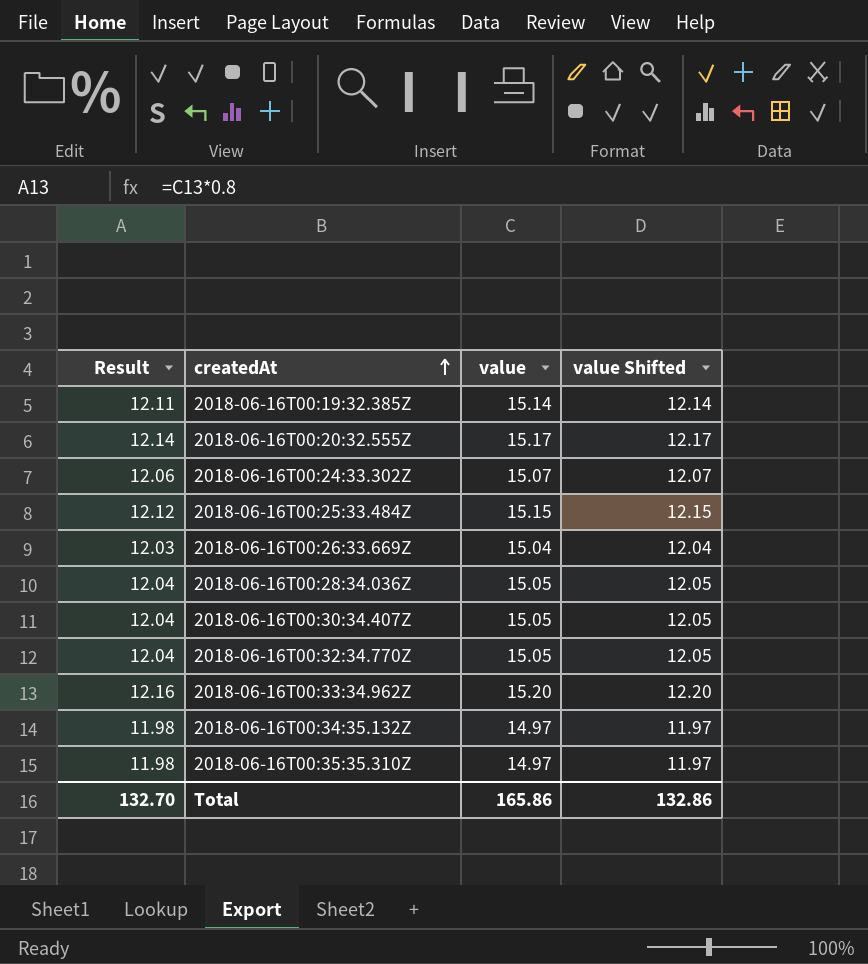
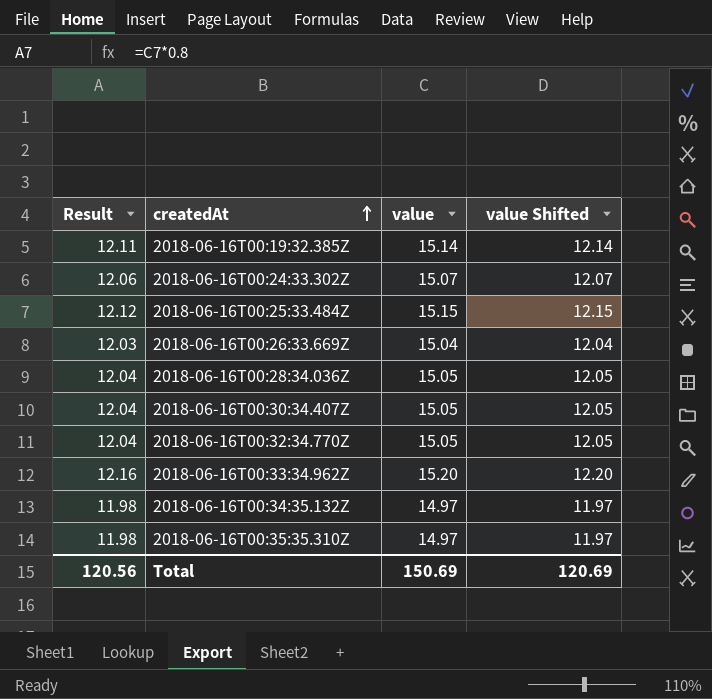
row 2018-06-16T00:20:32.555Z: 12.14 | 15.17 | 12.17 -> none
Total | Result: 132.70 -> 120.56
Total | value: 165.86 -> 150.69
Total | value Shifted: 132.86 -> 120.69

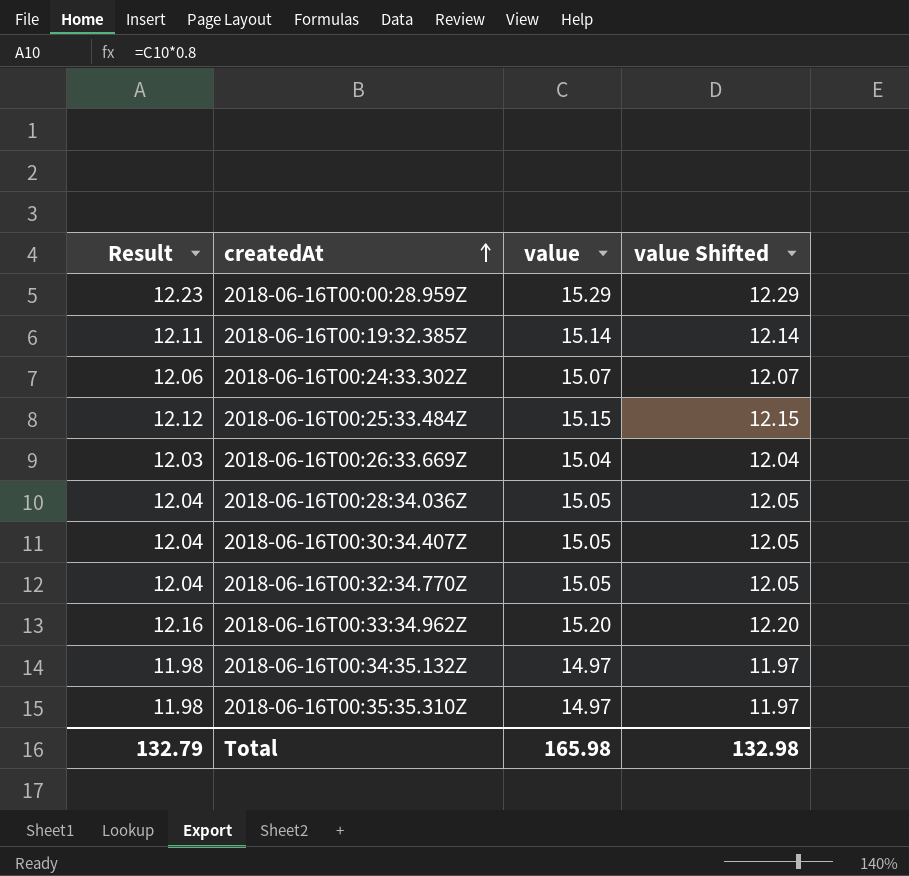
row 2018-06-16T00:00:28.959Z: none -> 12.23 | 15.29 | 12.29
Total | Result: 120.56 -> 132.79
Total | value: 150.69 -> 165.98
Total | value Shifted: 120.69 -> 132.98

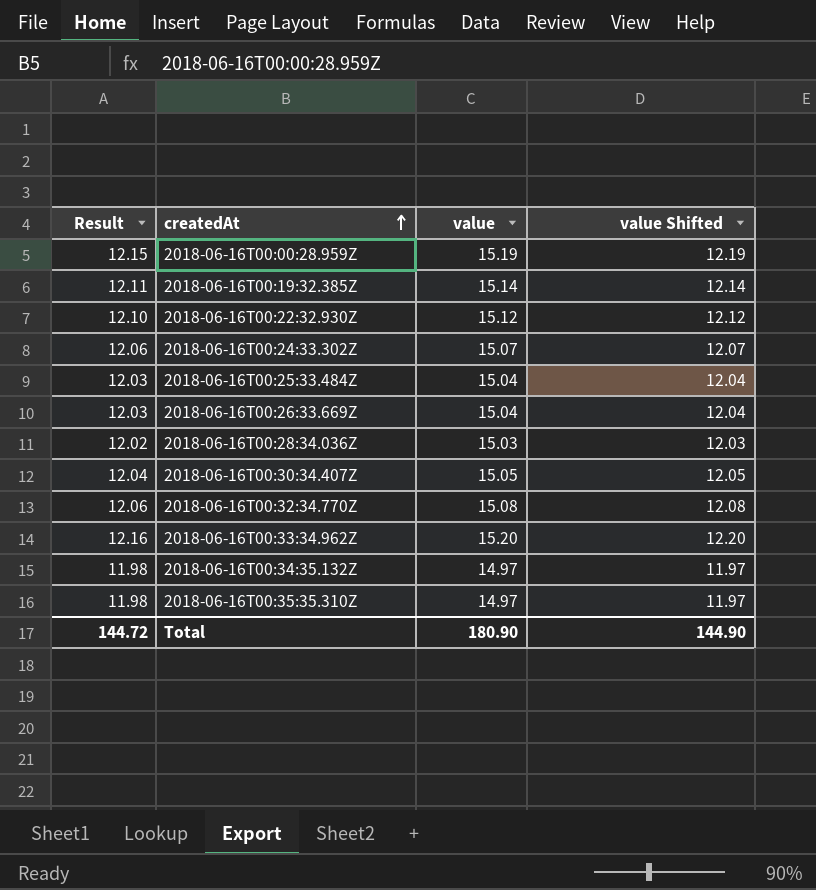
2018-06-16T00:00:28.959Z | Result: 12.23 -> 12.15
2018-06-16T00:00:28.959Z | value: 15.29 -> 15.19
2018-06-16T00:00:28.959Z | value Shifted: 12.29 -> 12.19
row 2018-06-16T00:22:32.930Z: none -> 12.10 | 15.12 | 12.12
2018-06-16T00:25:33.484Z | Result: 12.12 -> 12.03
2018-06-16T00:25:33.484Z | value: 15.15 -> 15.04
2018-06-16T00:25:33.484Z | value Shifted: 12.15 -> 12.04
2018-06-16T00:28:34.036Z | Result: 12.04 -> 12.02
2018-06-16T00:28:34.036Z | value: 15.05 -> 15.03
2018-06-16T00:28:34.036Z | value Shifted: 12.05 -> 12.03
2018-06-16T00:32:34.770Z | Result: 12.04 -> 12.06
2018-06-16T00:32:34.770Z | value: 15.05 -> 15.08
2018-06-16T00:32:34.770Z | value Shifted: 12.05 -> 12.08
Total | Result: 132.79 -> 144.72
Total | value: 165.98 -> 180.90
Total | value Shifted: 132.98 -> 144.90

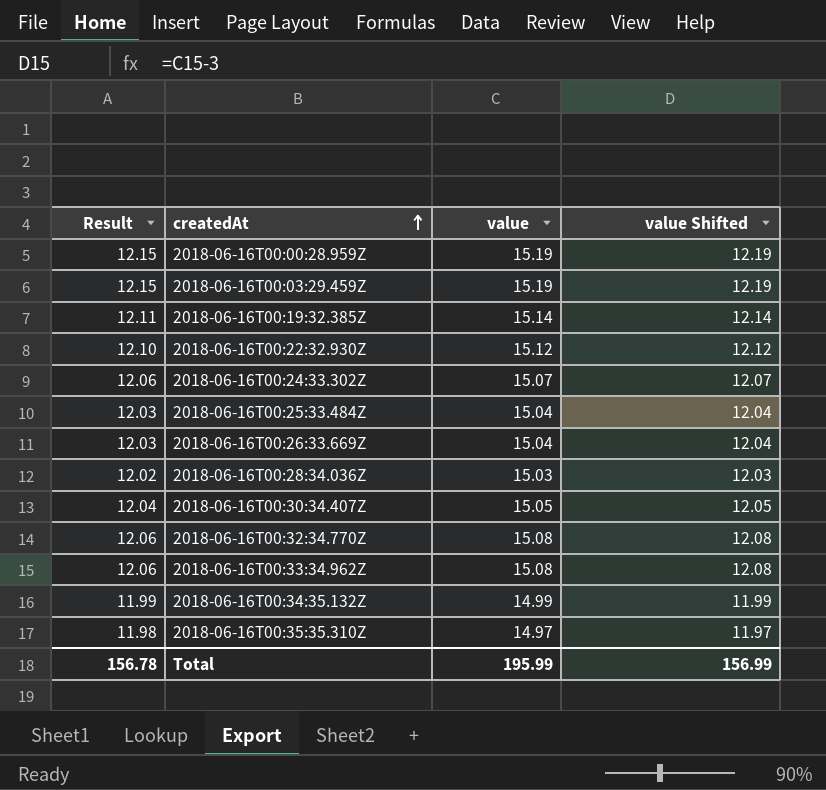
row 2018-06-16T00:03:29.459Z: none -> 12.15 | 15.19 | 12.19
2018-06-16T00:33:34.962Z | Result: 12.16 -> 12.06
2018-06-16T00:33:34.962Z | value: 15.20 -> 15.08
2018-06-16T00:33:34.962Z | value Shifted: 12.20 -> 12.08
2018-06-16T00:34:35.132Z | Result: 11.98 -> 11.99
2018-06-16T00:34:35.132Z | value: 14.97 -> 14.99
2018-06-16T00:34:35.132Z | value Shifted: 11.97 -> 11.99
Total | Result: 144.72 -> 156.78
Total | value: 180.90 -> 195.99
Total | value Shifted: 144.90 -> 156.99

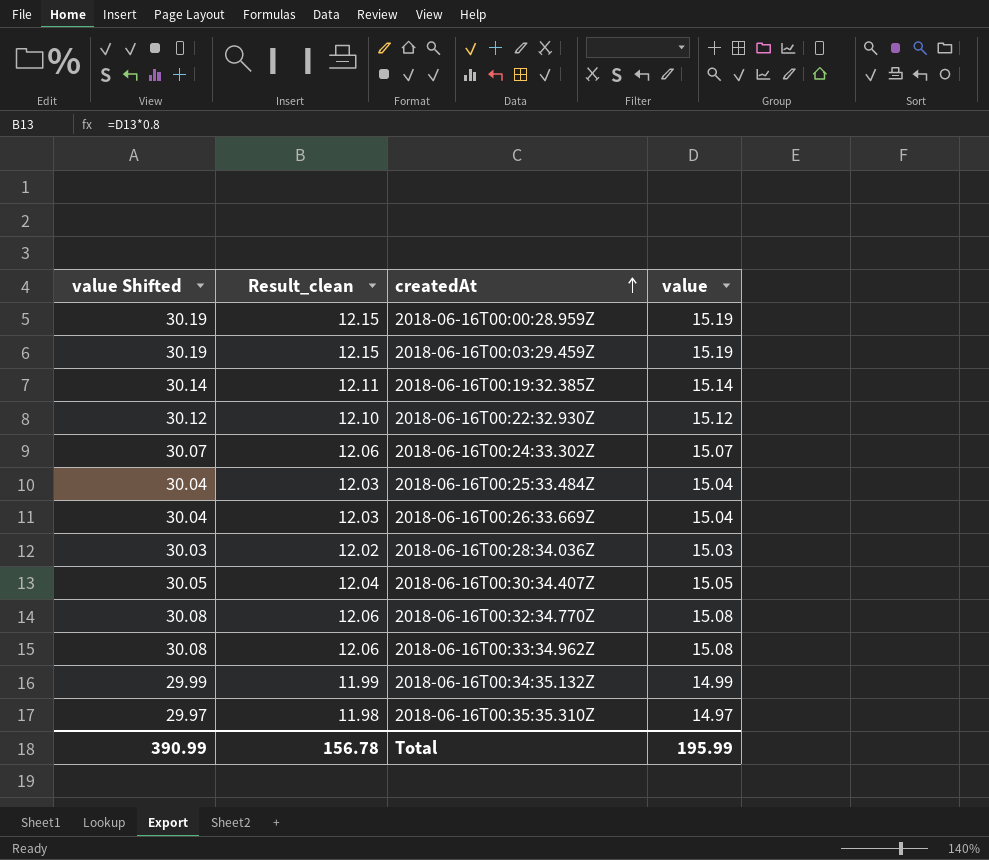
column value Shifted | formula: [value] - 3 -> [value] + 15
column value Shifted | position: 4 -> 1
column name: Result -> Result_clean
Total | value Shifted: 156.99 -> 390.99

